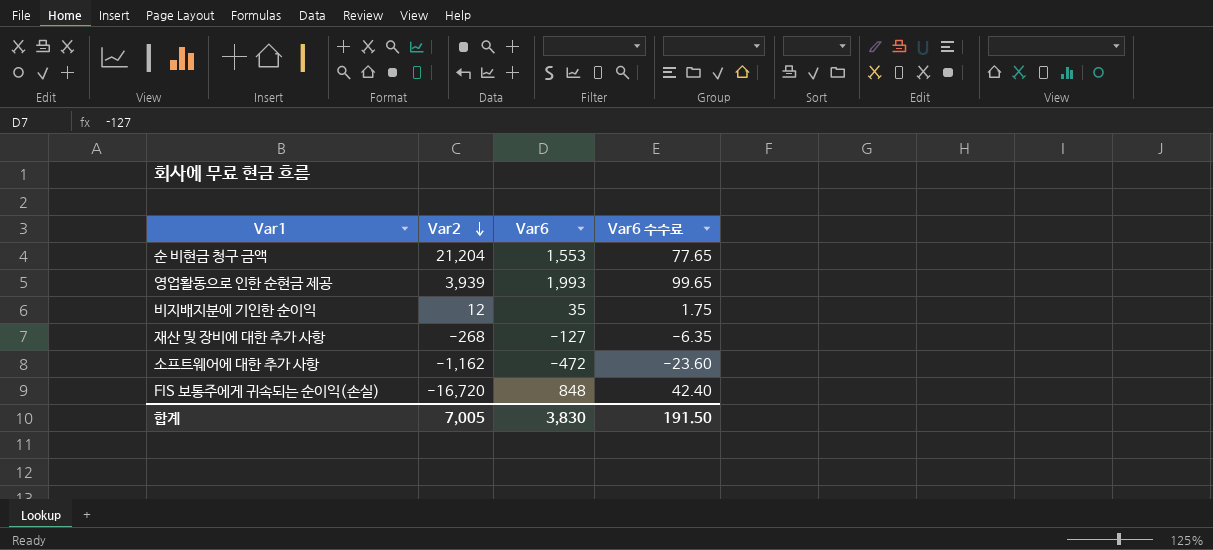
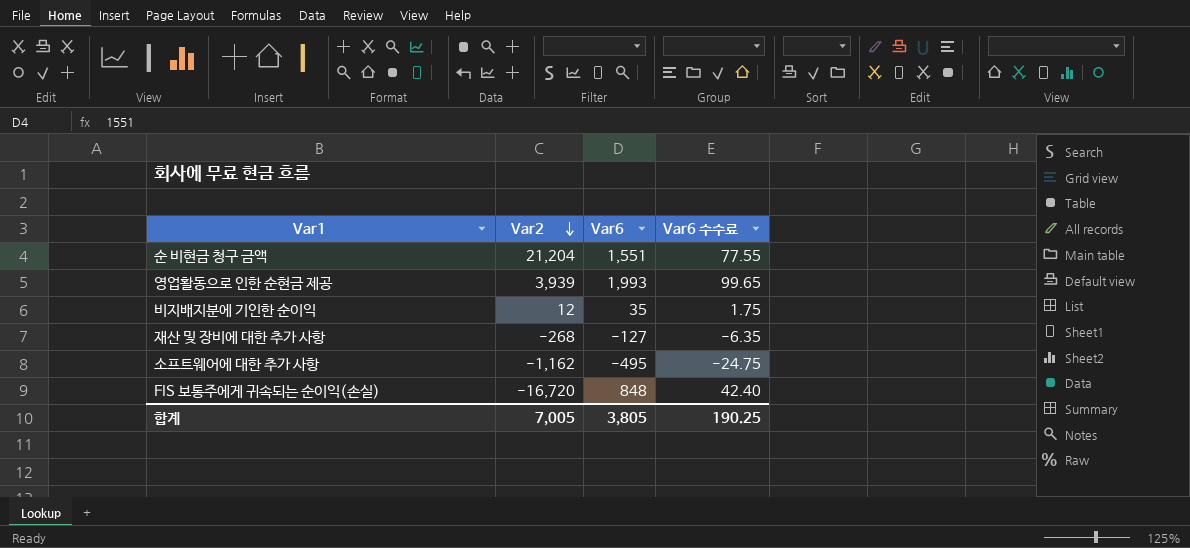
순 비현금 청구 금액 | Var6: 1,553 -> 1,551
순 비현금 청구 금액 | Var6 수수료: 77.65 -> 77.55
소프트웨어에 대한 추가 사항 | Var6: -472 -> -495
소프트웨어에 대한 추가 사항 | Var6 수수료: -23.60 -> -24.75
합계 | Var6: 3,830 -> 3,805
합계 | Var6 수수료: 191.50 -> 190.25

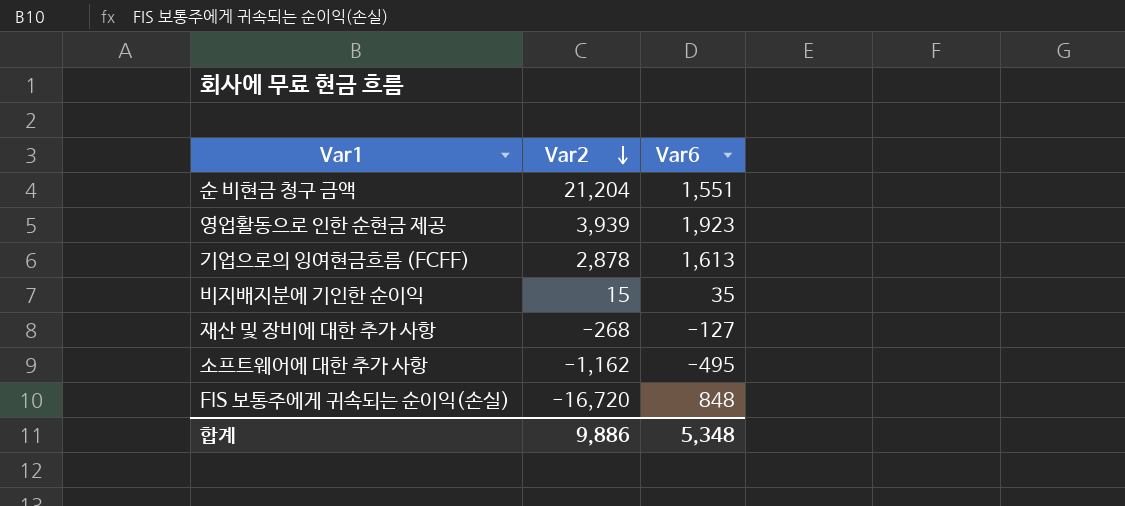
column Var6 수수료 | formula: [Var6] * 0.05 -> none
영업활동으로 인한 순현금 제공 | Var6: 1,993 -> 1,923
row 기업으로의 잉여현금흐름 (FCFF): none -> 2,878 | 1,613
비지배지분에 기인한 순이익 | Var2: 12 -> 15
합계 | Var2: 7,005 -> 9,886
합계 | Var6: 3,805 -> 5,348

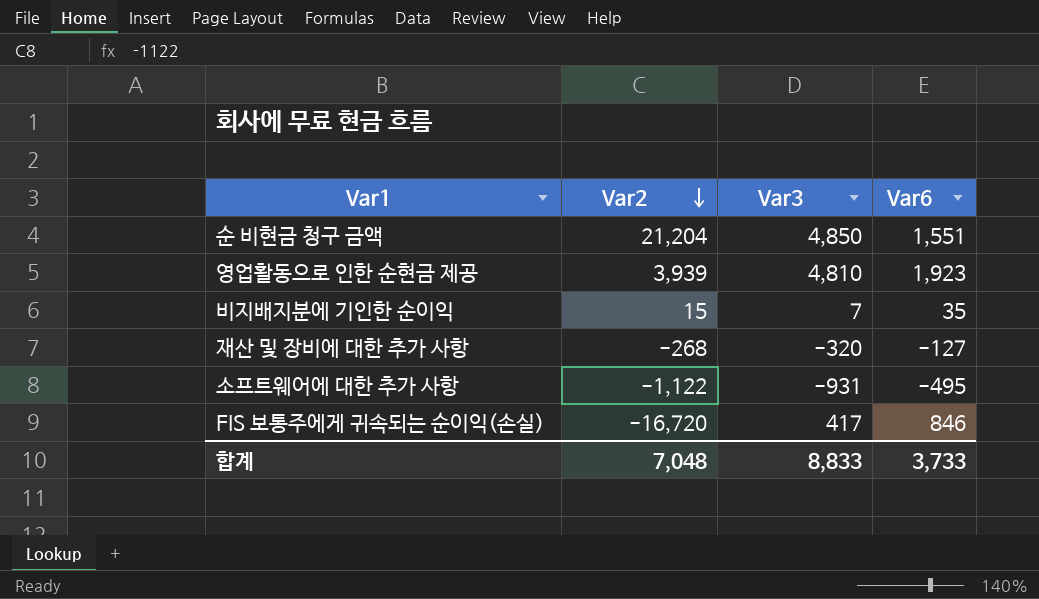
column Var3 | position: none -> 3
row 기업으로의 잉여현금흐름 (FCFF): 2,878 | 1,613 -> none
소프트웨어에 대한 추가 사항 | Var2: -1,162 -> -1,122
FIS 보통주에게 귀속되는 순이익(손실) | Var6: 848 -> 846
합계 | Var2: 9,886 -> 7,048
합계 | Var6: 5,348 -> 3,733

